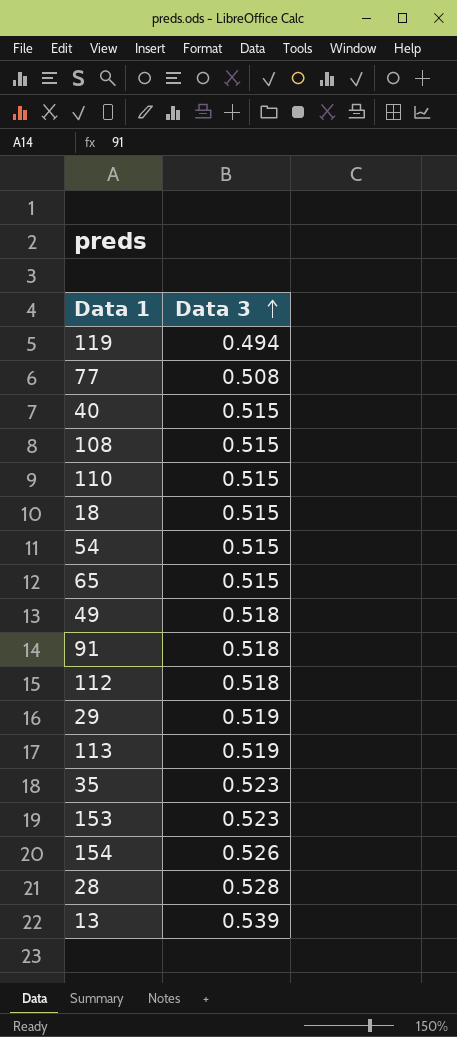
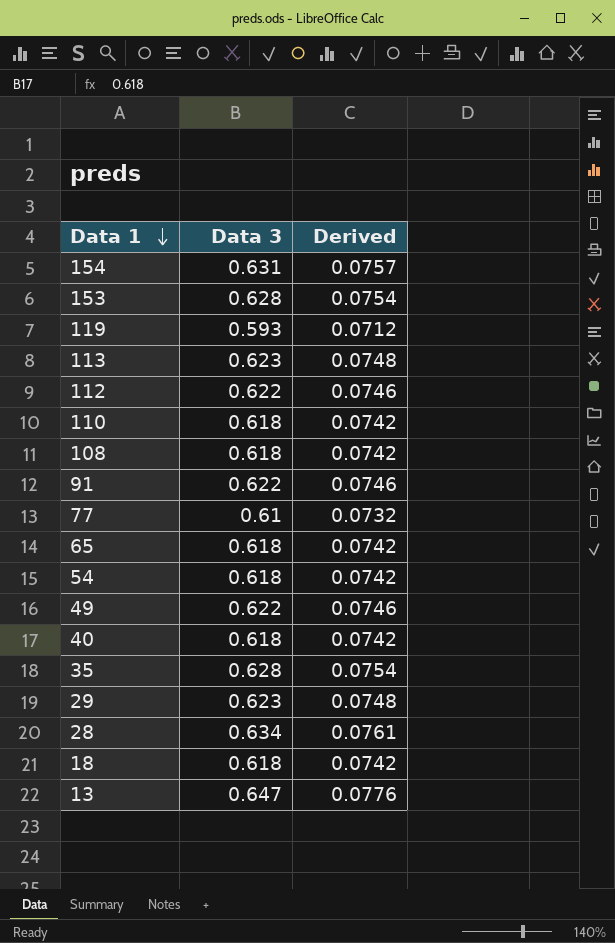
row order: Data 3 ascending -> Data 1 descending
column Derived | formula: none -> [Data 3] * 0.12
154 | Data 3: 0.526 -> 0.631
153 | Data 3: 0.523 -> 0.628
119 | Data 3: 0.494 -> 0.593
113 | Data 3: 0.519 -> 0.623
112 | Data 3: 0.518 -> 0.622
110 | Data 3: 0.515 -> 0.618
108 | Data 3: 0.515 -> 0.618
91 | Data 3: 0.518 -> 0.622
77 | Data 3: 0.508 -> 0.61
65 | Data 3: 0.515 -> 0.618
54 | Data 3: 0.515 -> 0.618
49 | Data 3: 0.518 -> 0.622
40 | Data 3: 0.515 -> 0.618
35 | Data 3: 0.523 -> 0.628
29 | Data 3: 0.519 -> 0.623
28 | Data 3: 0.528 -> 0.634
18 | Data 3: 0.515 -> 0.618
13 | Data 3: 0.539 -> 0.647

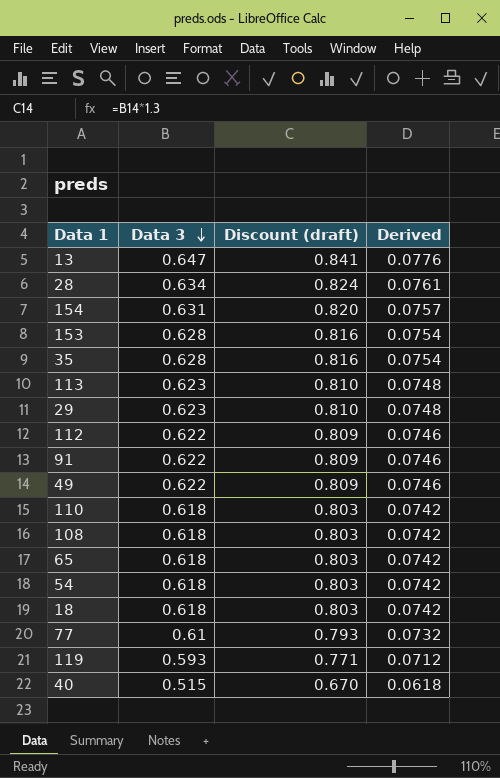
row order: Data 1 descending -> Data 3 descending
column Discount (draft) | formula: none -> [Data 3] * 1.3
40 | Data 3: 0.618 -> 0.515
40 | Derived: 0.0742 -> 0.0618

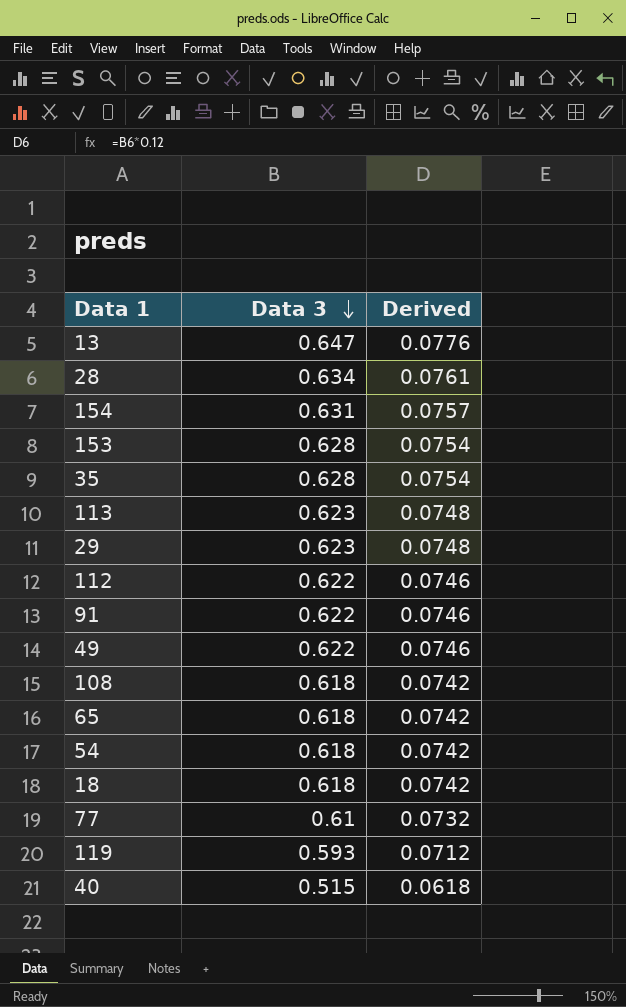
column Discount (draft) | formula: [Data 3] * 1.3 -> none
row 110: 0.618 | 0.803 | 0.0742 -> none

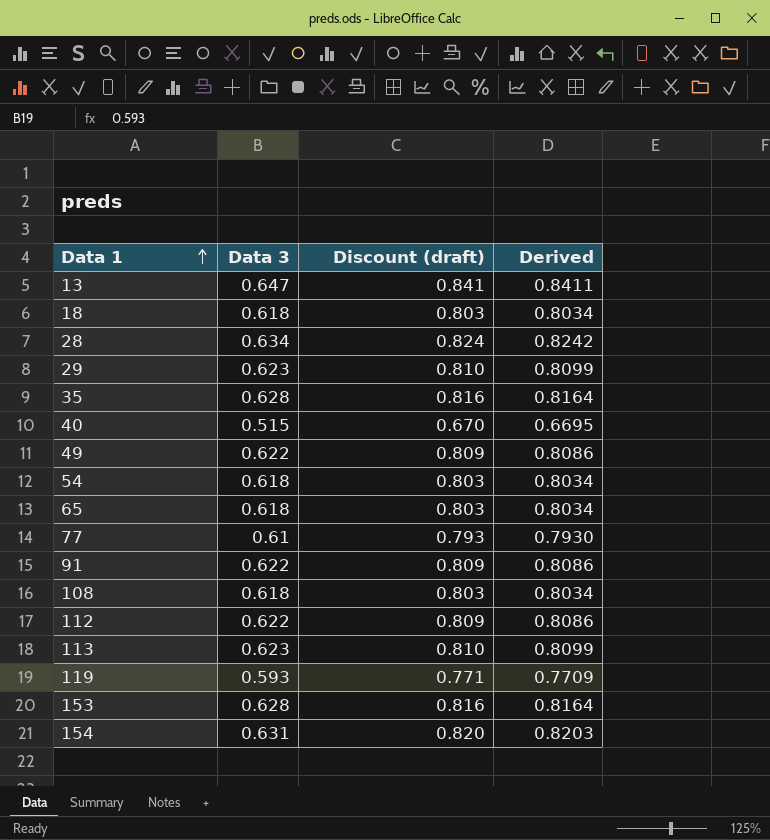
row order: Data 3 descending -> Data 1 ascending
column Discount (draft) | formula: none -> [Data 3] * 1.3
column Derived | formula: [Data 3] * 0.12 -> [Data 3] * 1.3

